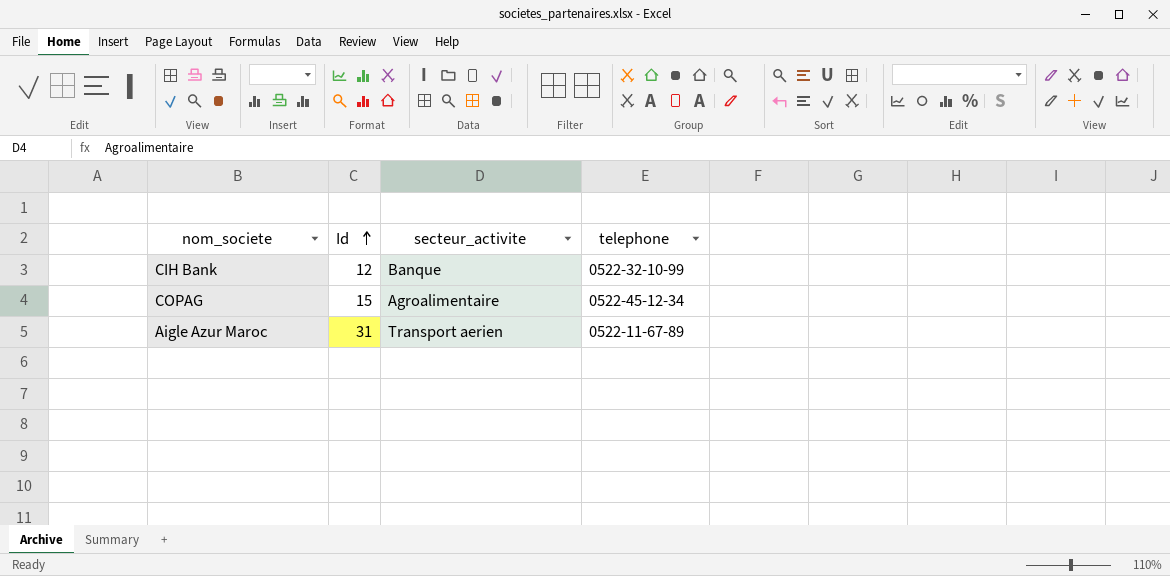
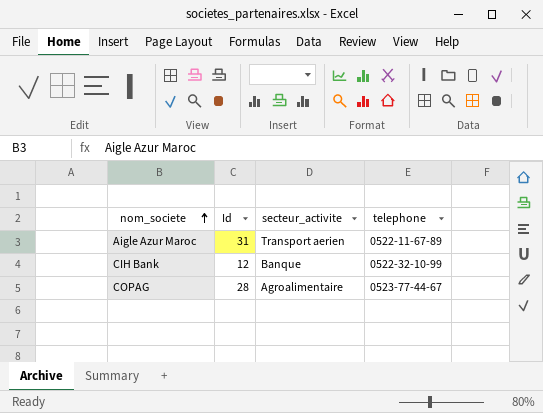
row order: Id ascending -> nom_societe ascending
COPAG | Id: 15 -> 28
COPAG | telephone: 0522-45-12-34 -> 0523-77-44-67

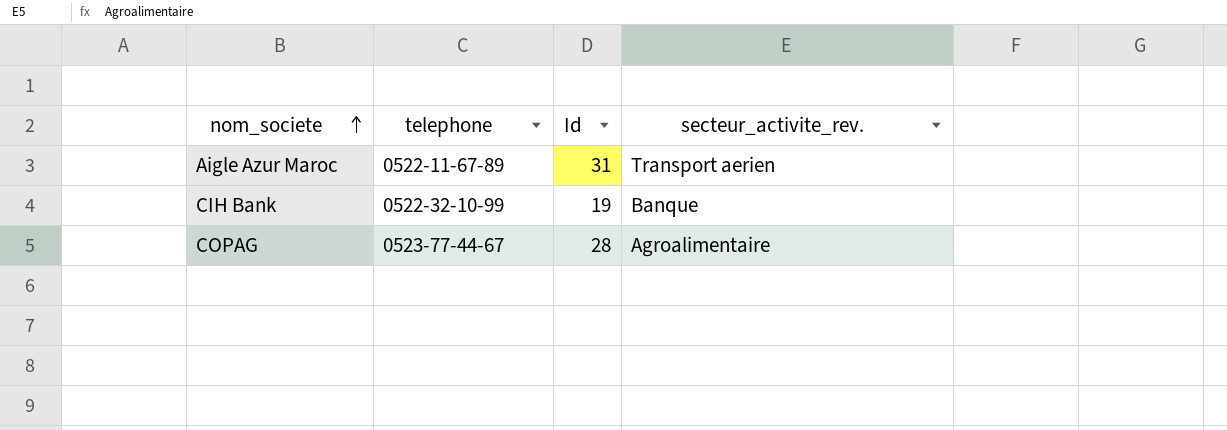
column telephone | position: 4 -> 2
column name: secteur_activite -> secteur_activite_rev.
CIH Bank | Id: 12 -> 19

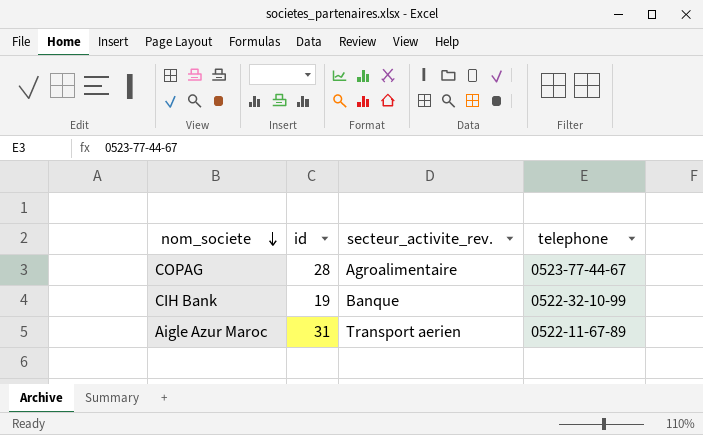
row order: nom_societe ascending -> nom_societe descending
column name: Id -> id
column telephone | position: 2 -> 4

